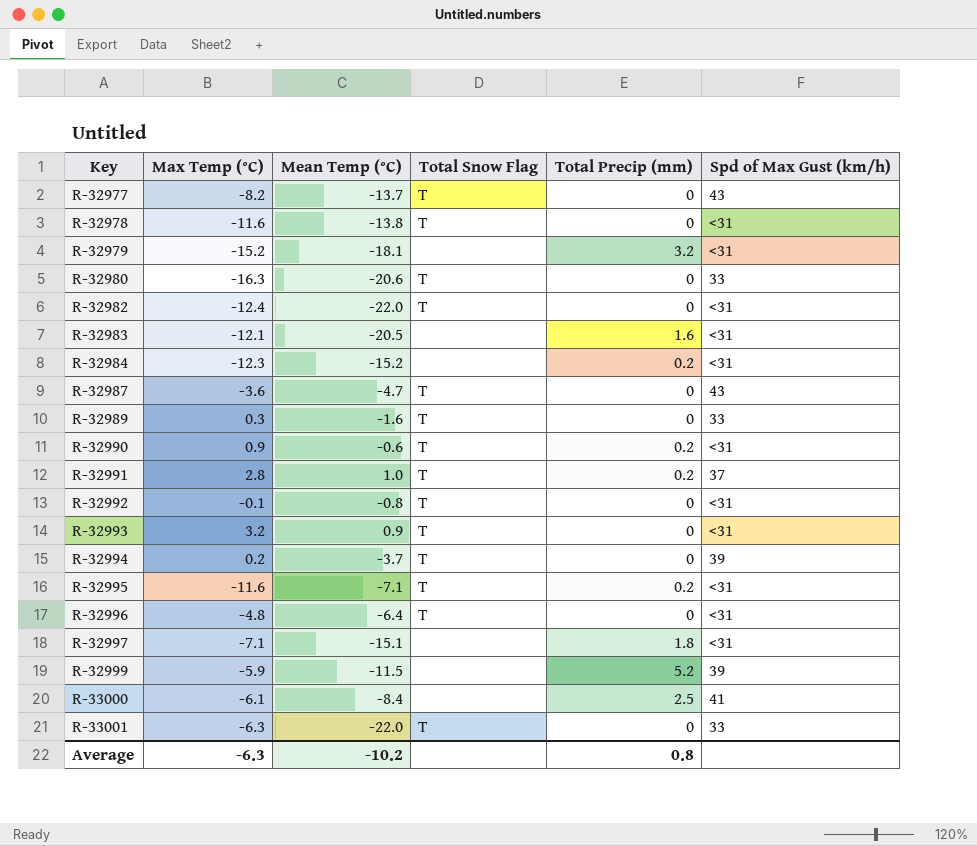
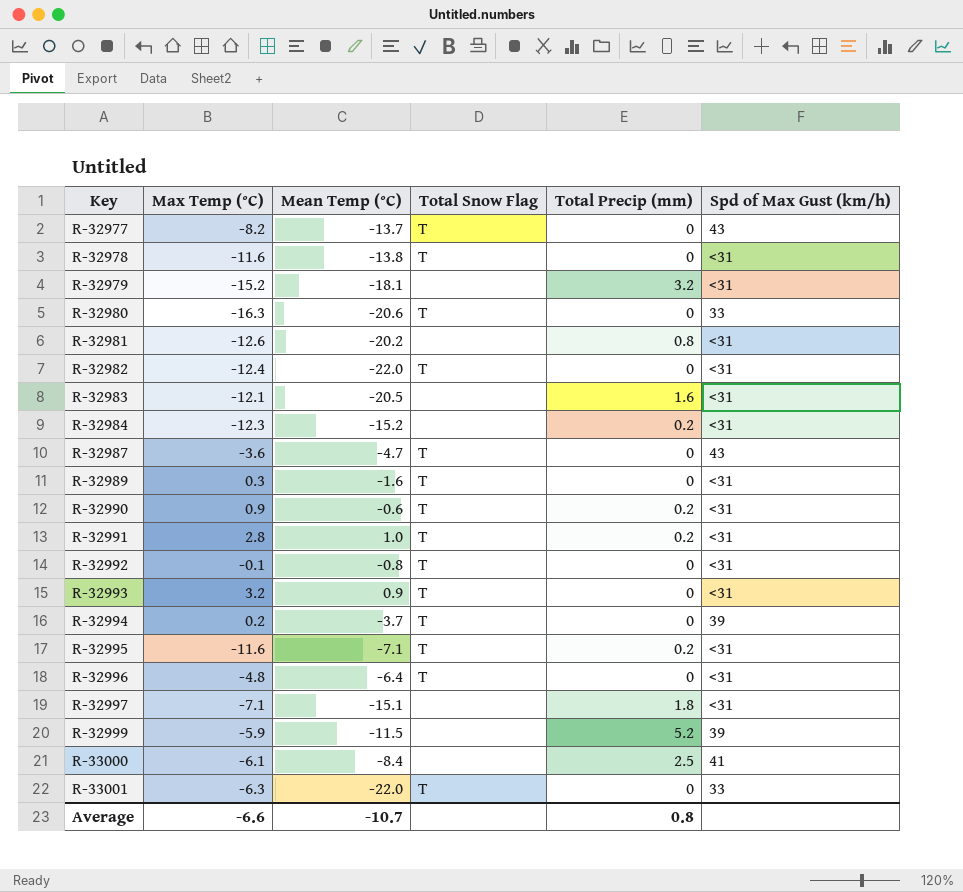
row R-32981: none -> -12.6 | -20.2 | none | 0.8 | <31
R-32989 | Spd of Max Gust (km/h): 33 -> <31
R-32991 | Spd of Max Gust (km/h): 37 -> <31
Average | Max Temp (°C): -6.3 -> -6.6
Average | Mean Temp (°C): -10.2 -> -10.7

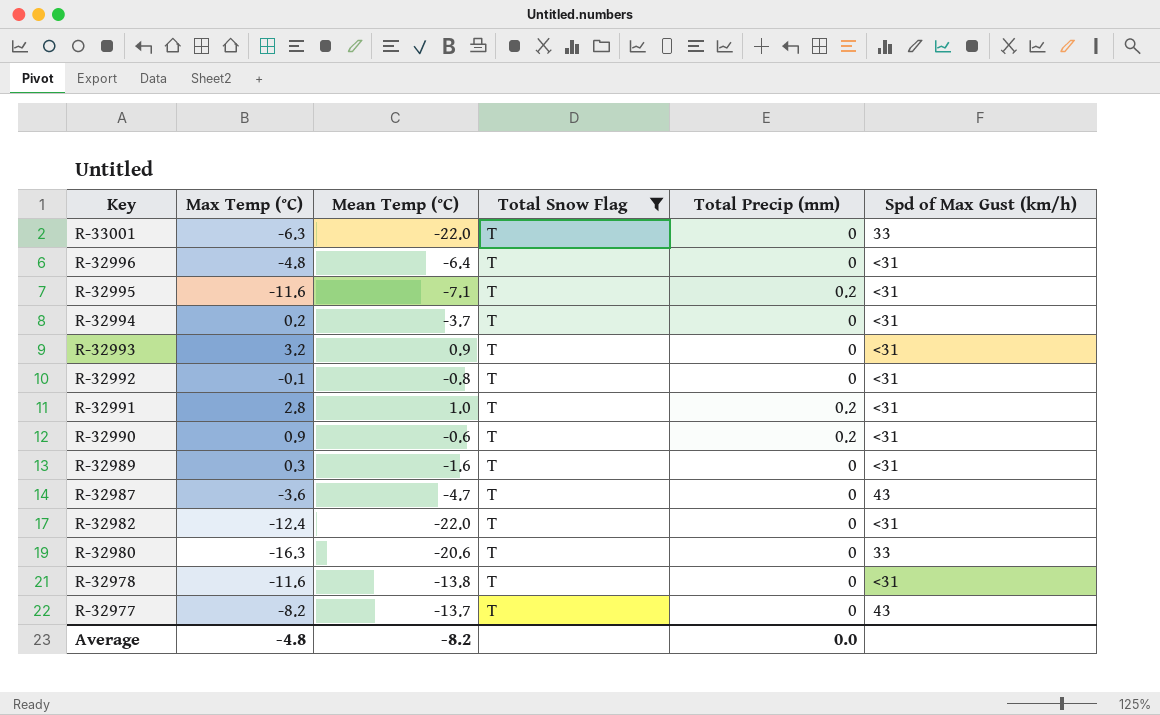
filter: none -> Total Snow Flag = T
row order: Key ascending -> Key descending
R-32994 | Spd of Max Gust (km/h): 39 -> <31
Average | Max Temp (°C): -6.6 -> -4.8
Average | Mean Temp (°C): -10.7 -> -8.2
Average | Total Precip (mm): 0.8 -> 0.0

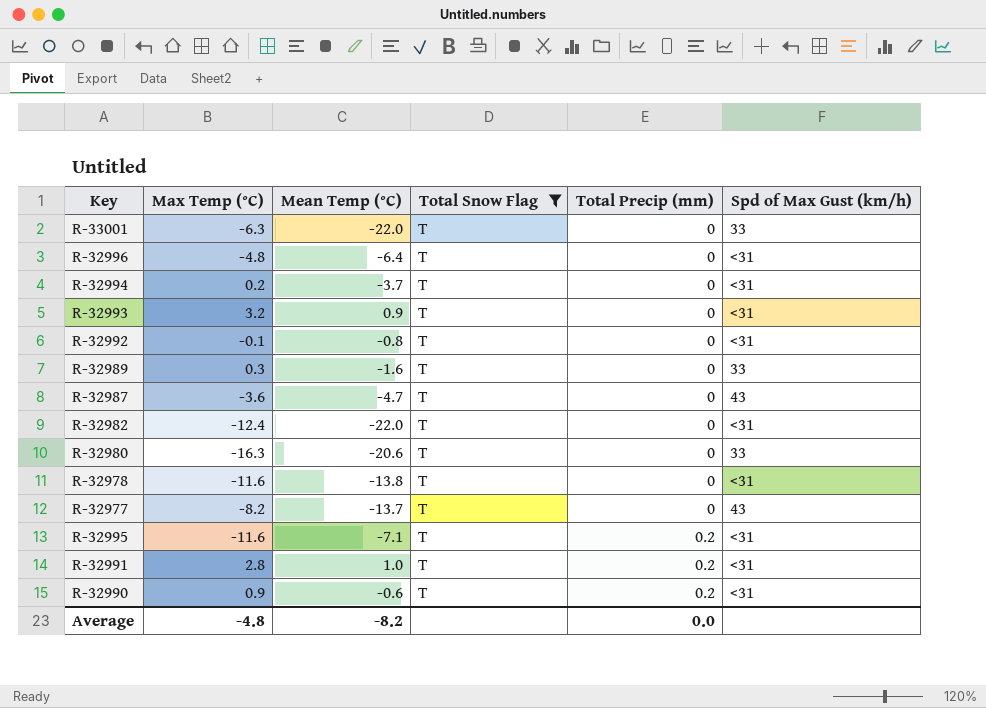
row order: Key descending -> Total Precip (mm) ascending
R-32989 | Spd of Max Gust (km/h): <31 -> 33

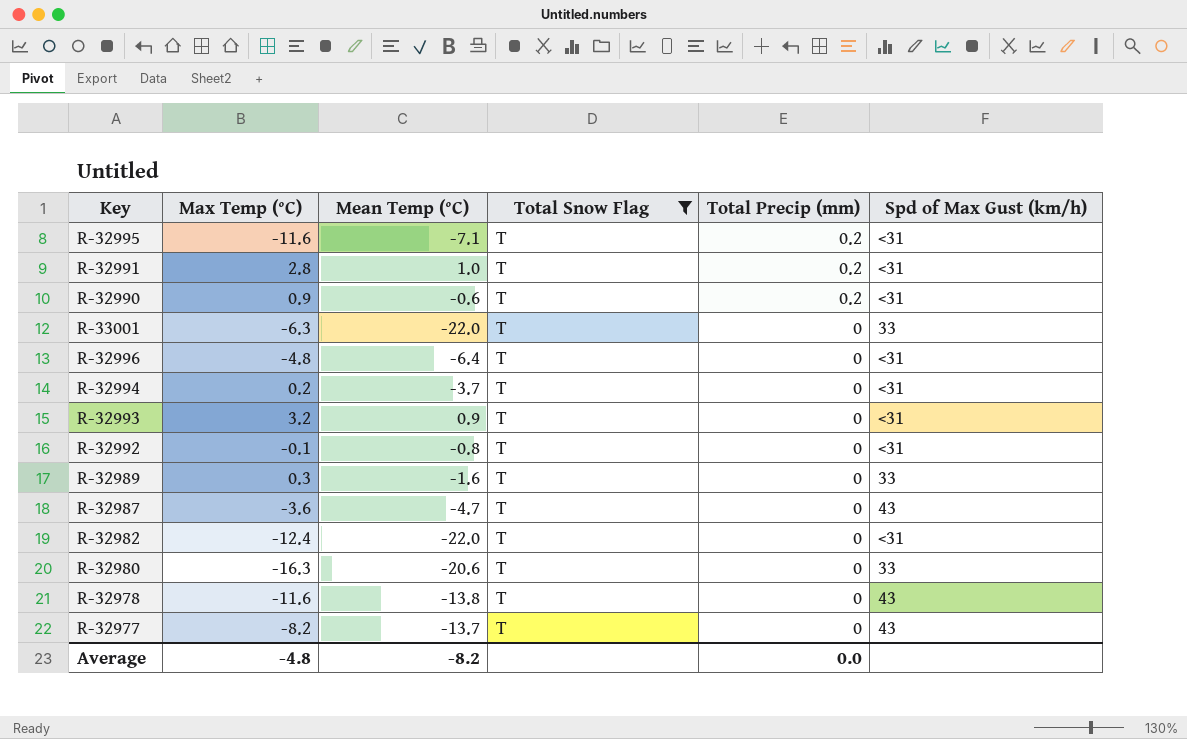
row order: Total Precip (mm) ascending -> Total Precip (mm) descending
R-32978 | Spd of Max Gust (km/h): <31 -> 43

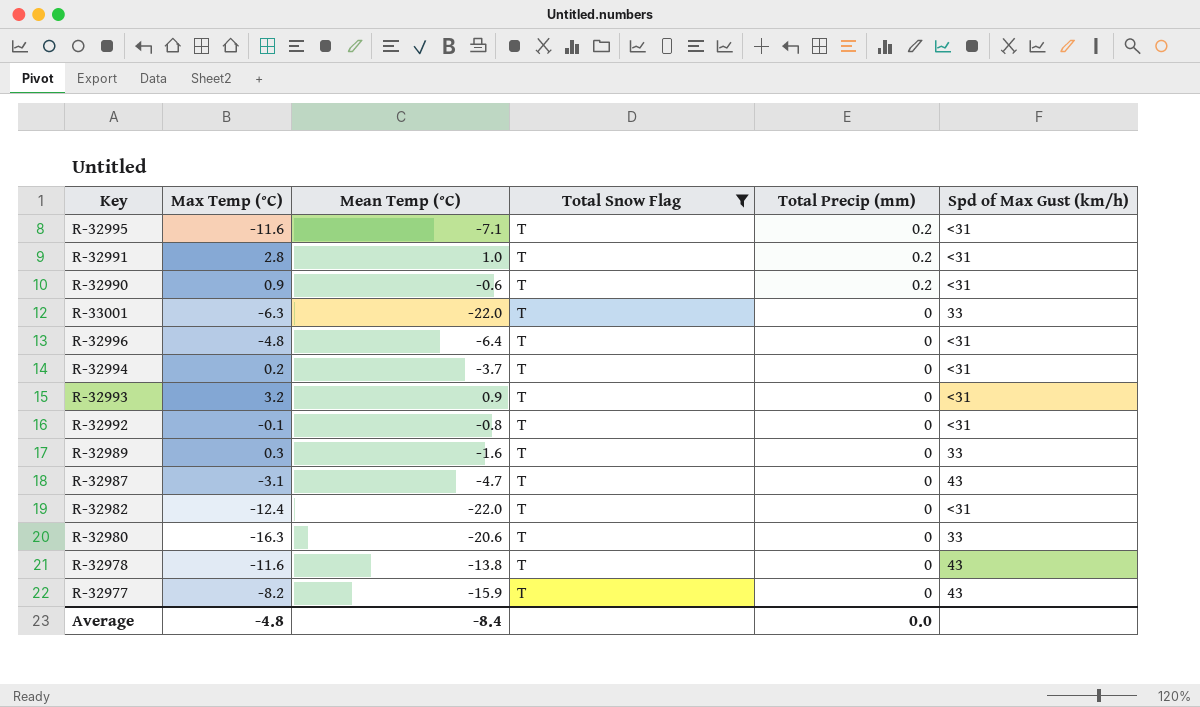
R-32987 | Max Temp (°C): -3.6 -> -3.1
R-32977 | Mean Temp (°C): -13.7 -> -15.9
Average | Mean Temp (°C): -8.2 -> -8.4

